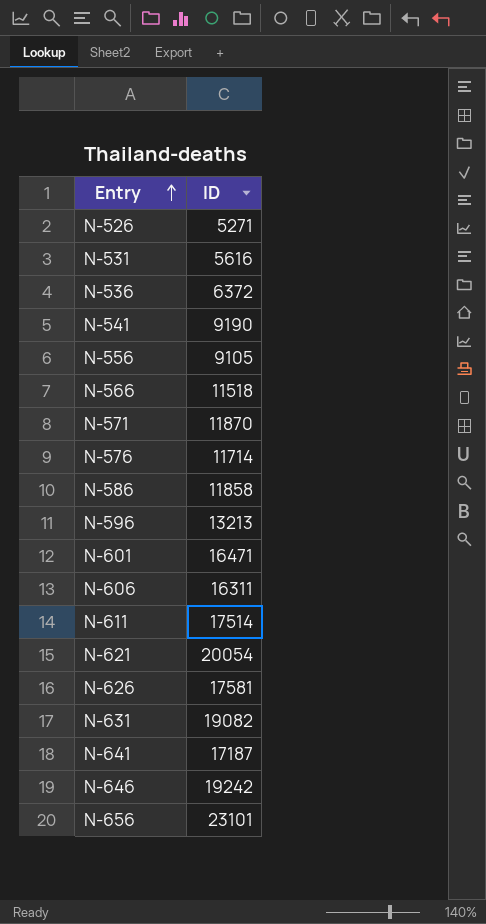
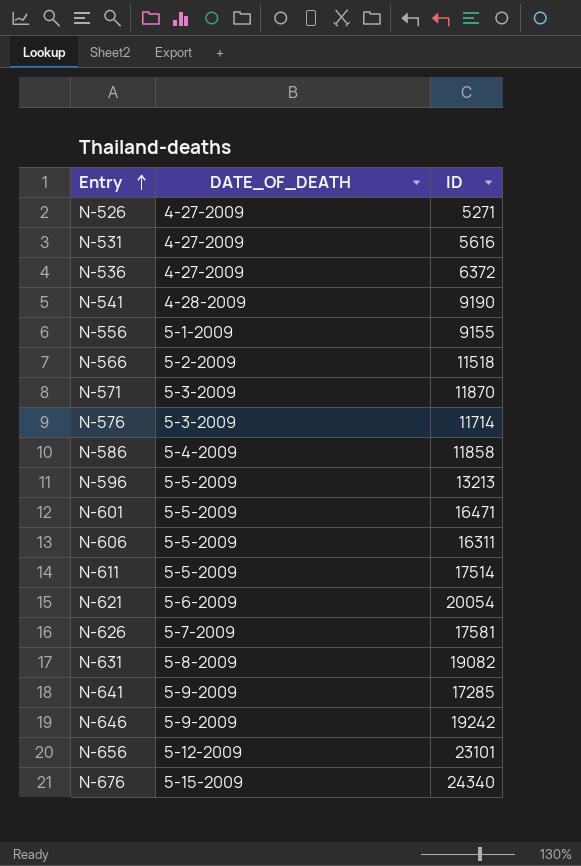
column DATE_OF_DEATH | position: none -> 2
N-556 | ID: 9105 -> 9155
N-641 | ID: 17187 -> 17285
row N-676: none -> 5-15-2009 | 24340

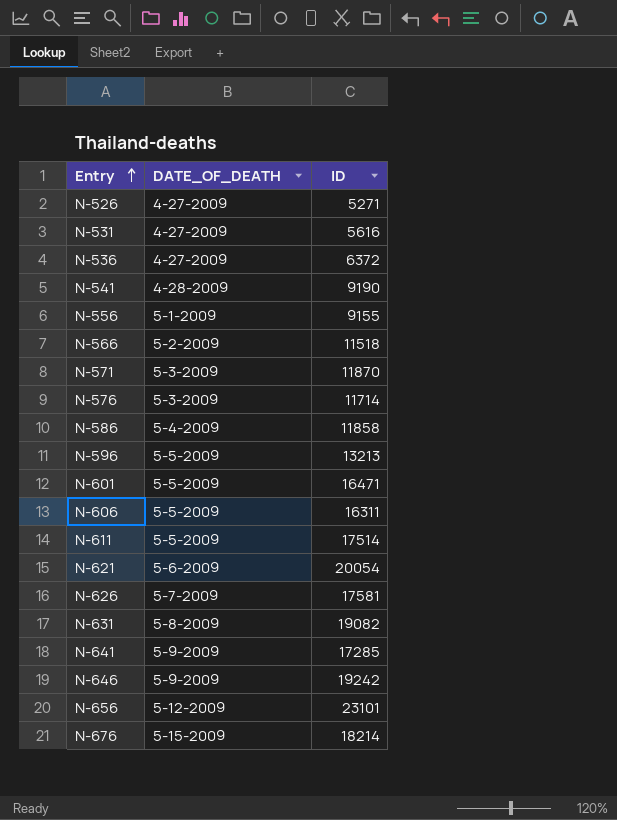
N-676 | ID: 24340 -> 18214

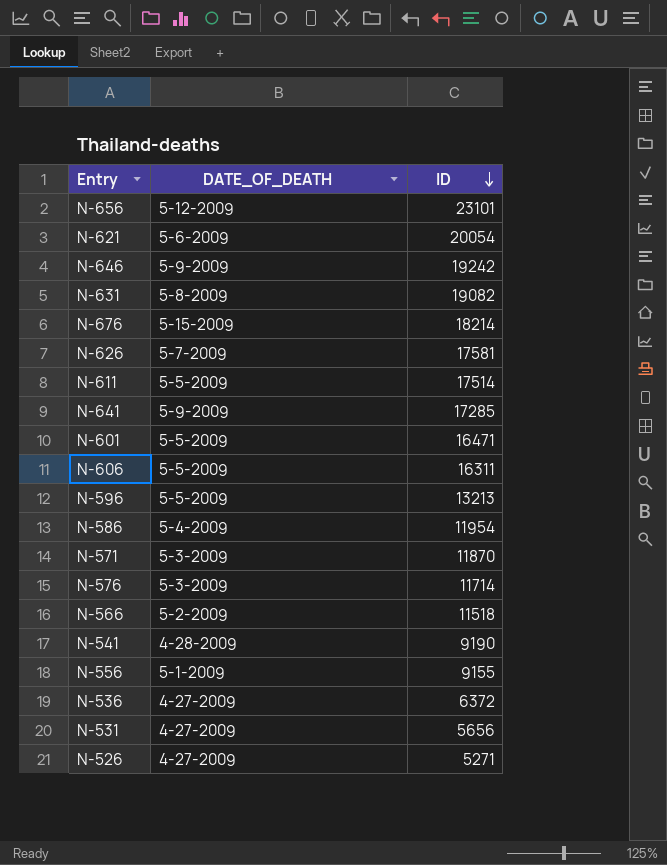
row order: Entry ascending -> ID descending
N-586 | ID: 11858 -> 11954
N-531 | ID: 5616 -> 5656

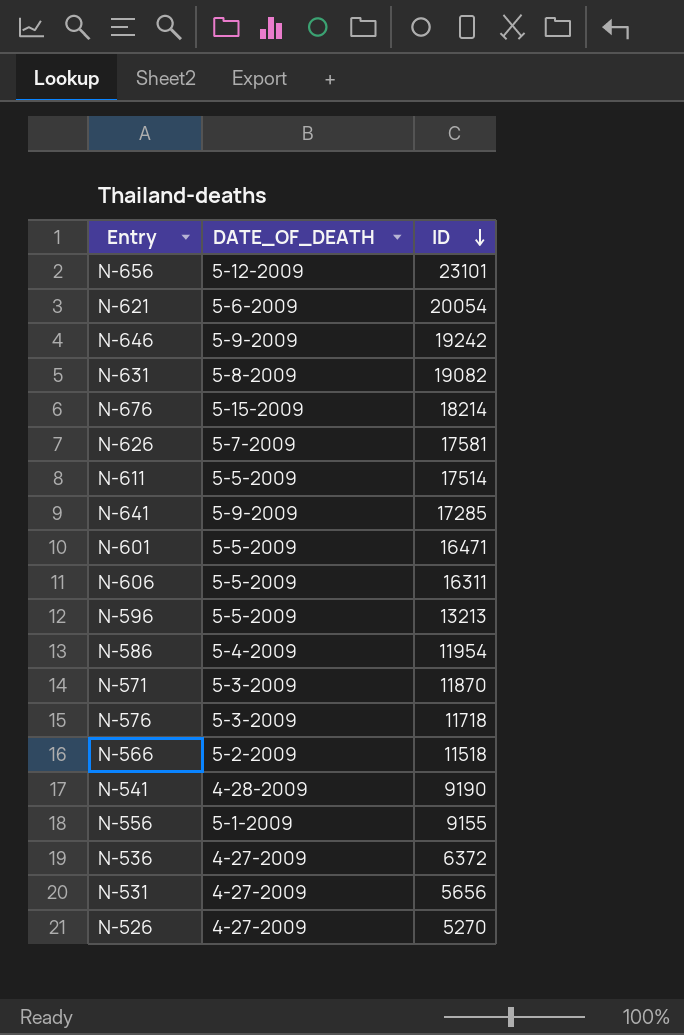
N-576 | ID: 11714 -> 11718
N-526 | ID: 5271 -> 5270

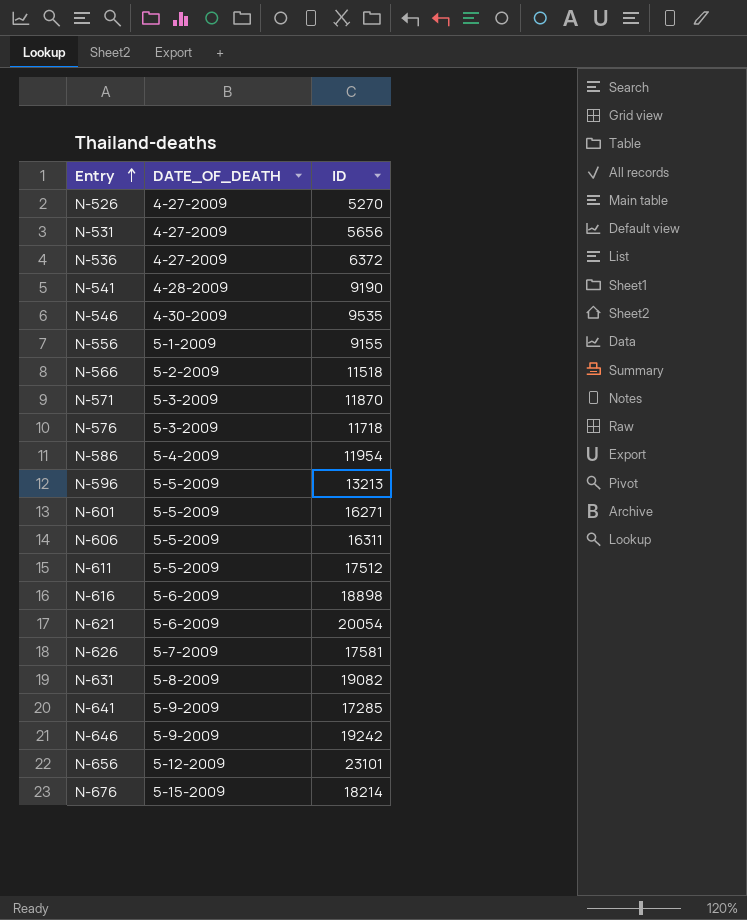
row order: ID descending -> Entry ascending
row N-546: none -> 4-30-2009 | 9535
N-601 | ID: 16471 -> 16271
N-611 | ID: 17514 -> 17512
row N-616: none -> 5-6-2009 | 18898

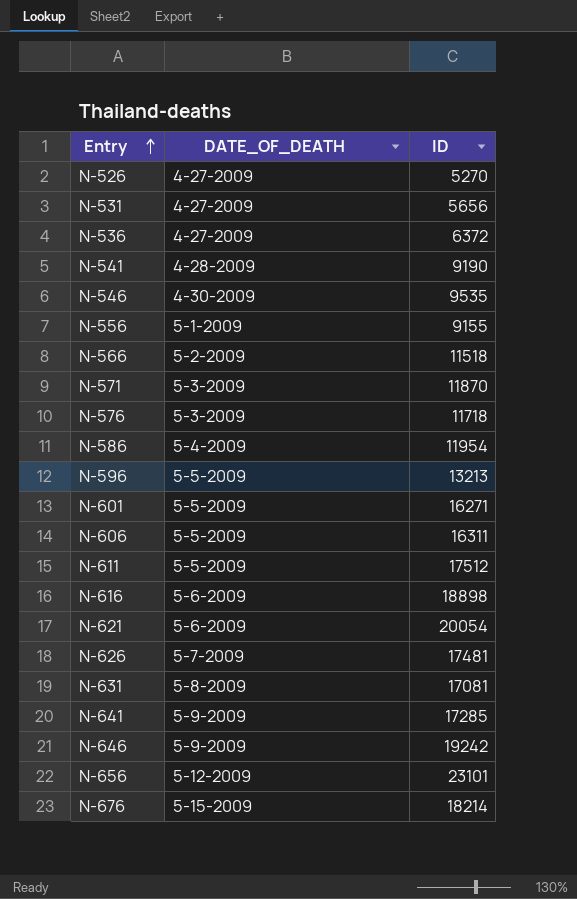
N-626 | ID: 17581 -> 17481
N-631 | ID: 19082 -> 17081

